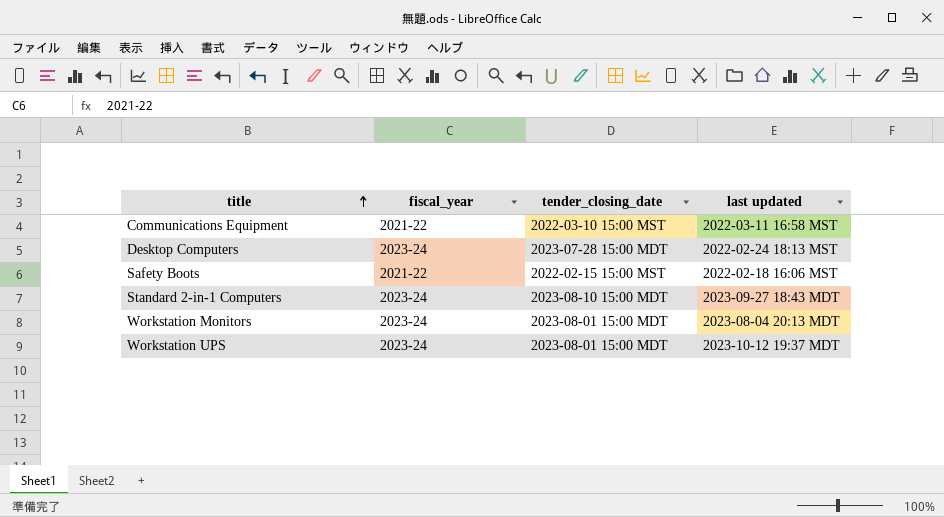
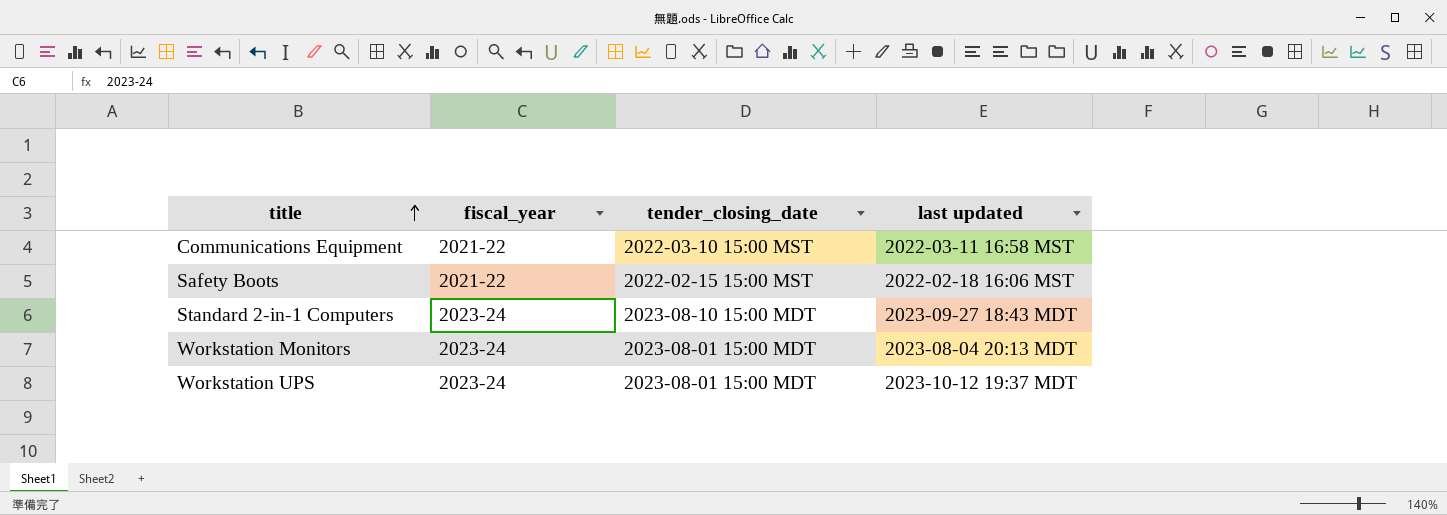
row Desktop Computers: 2023-24 | 2023-07-28 15:00 MDT | 2022-02-24 18:13 MST -> none

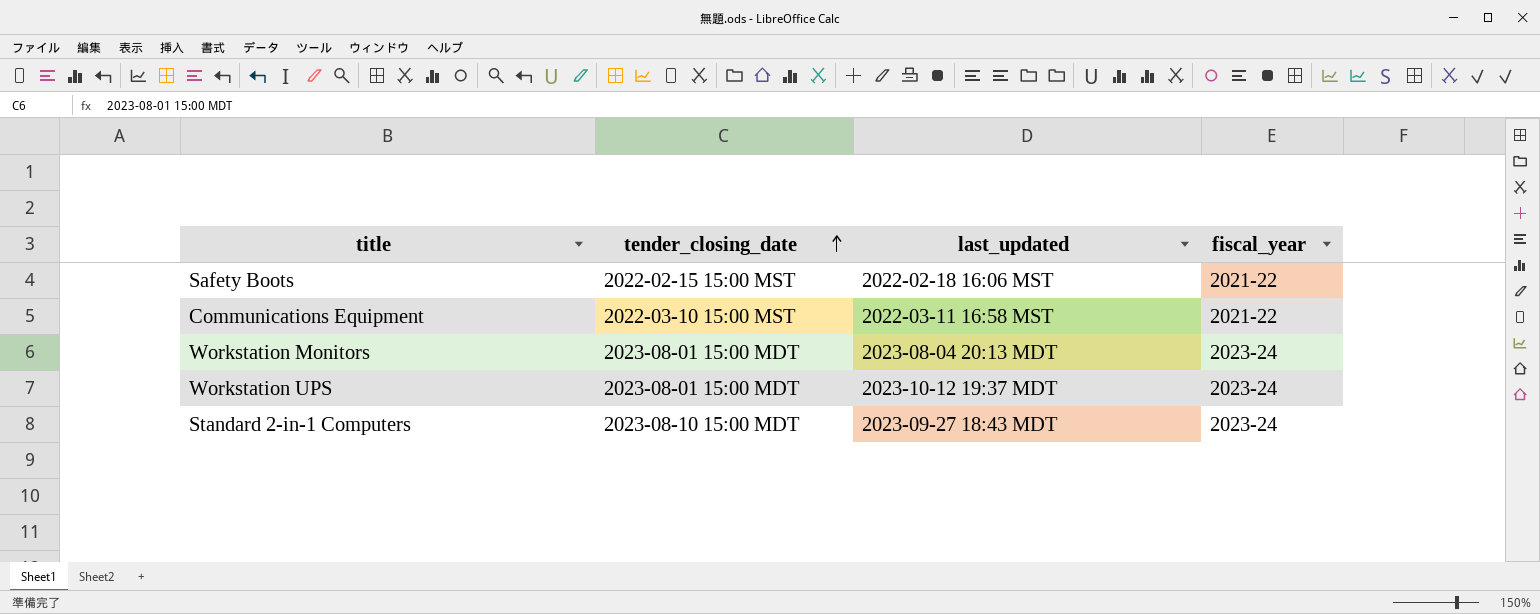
row order: title ascending -> tender_closing_date ascending
column name: last updated -> last_updated
column fiscal_year | position: 2 -> 4

